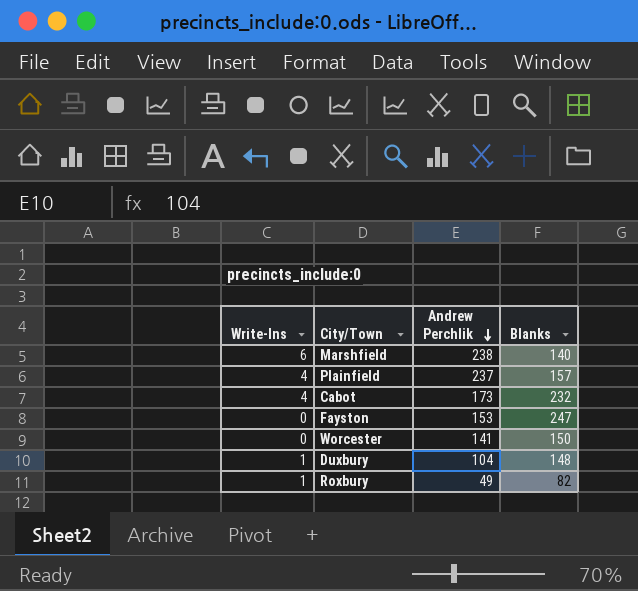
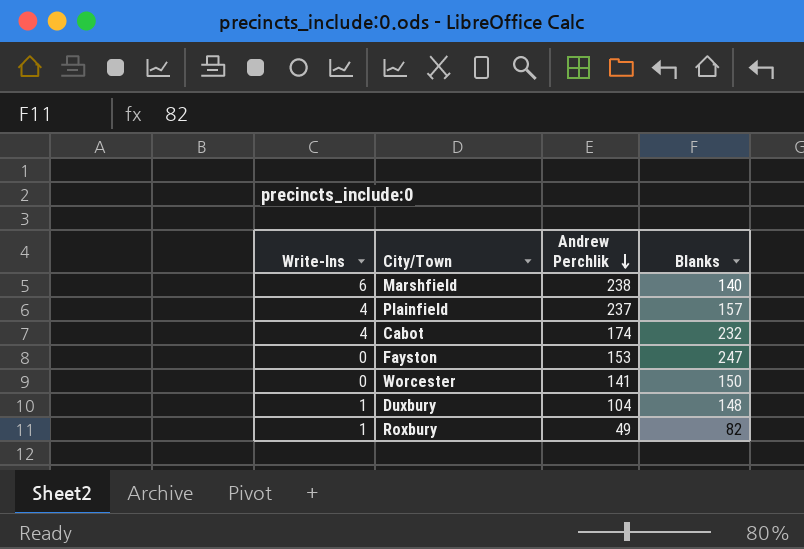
Cabot | Andrew Perchlik: 173 -> 174

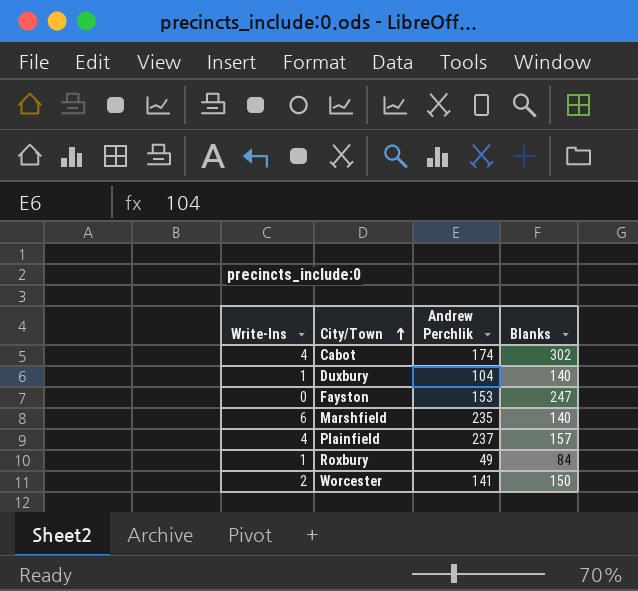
row order: Andrew Perchlik descending -> City/Town ascending
Cabot | Blanks: 232 -> 302
Duxbury | Blanks: 148 -> 140
Marshfield | Andrew Perchlik: 238 -> 235
Roxbury | Blanks: 82 -> 84
Worcester | Write-Ins: 0 -> 2

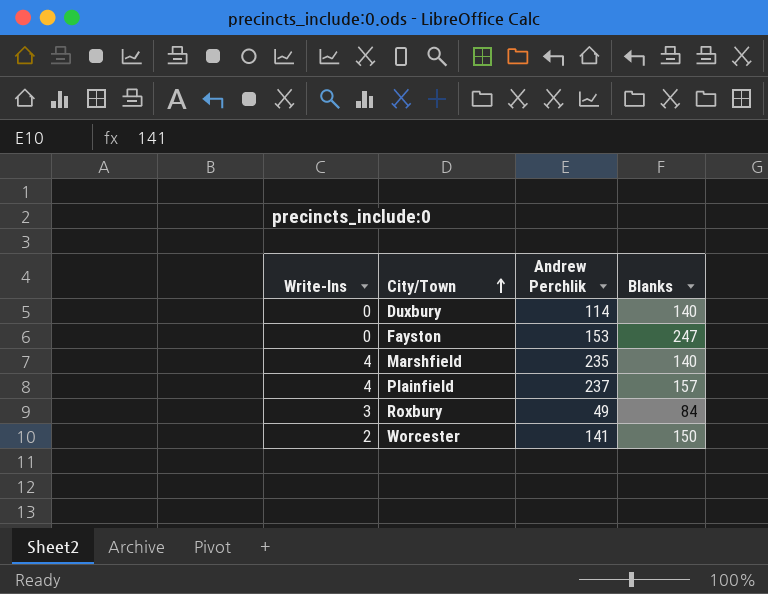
row Cabot: 4 | 174 | 302 -> none
Duxbury | Write-Ins: 1 -> 0
Duxbury | Andrew Perchlik: 104 -> 114
Marshfield | Write-Ins: 6 -> 4
Roxbury | Write-Ins: 1 -> 3

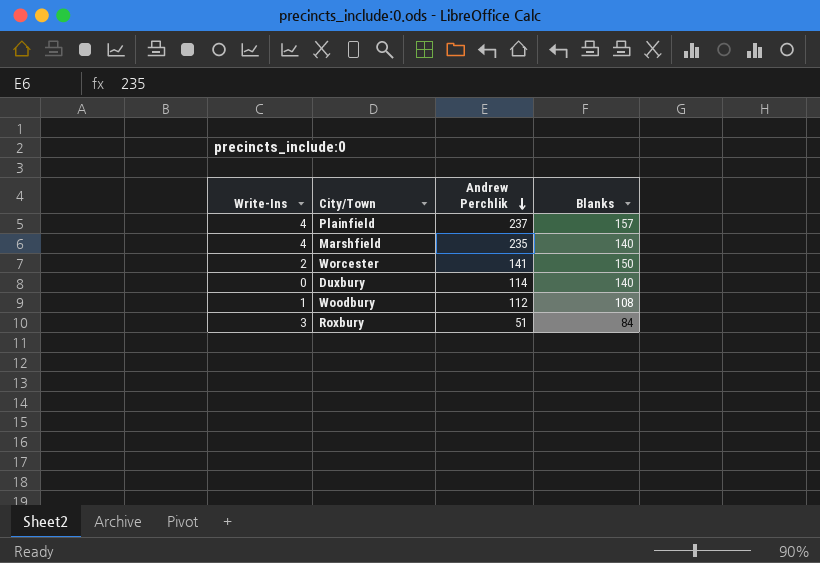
row order: City/Town ascending -> Andrew Perchlik descending
row Fayston: 0 | 153 | 247 -> none
row Woodbury: none -> 1 | 112 | 108
Roxbury | Andrew Perchlik: 49 -> 51

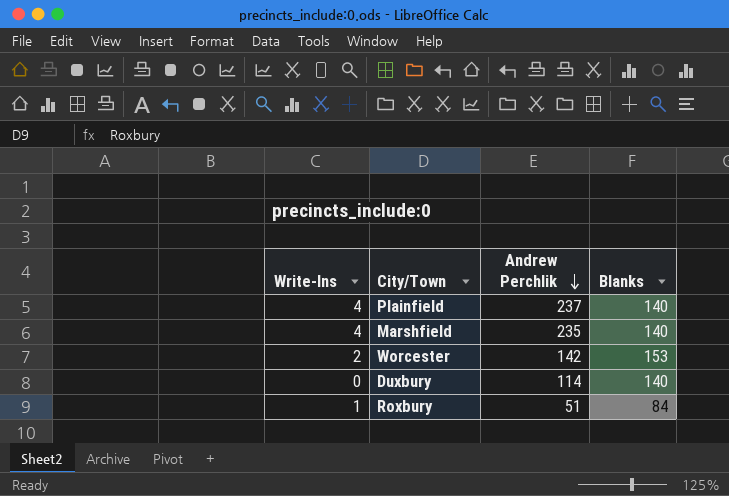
row Woodbury: 1 | 112 | 108 -> none
Plainfield | Blanks: 157 -> 140
Worcester | Andrew Perchlik: 141 -> 142
Worcester | Blanks: 150 -> 153
Roxbury | Write-Ins: 3 -> 1

